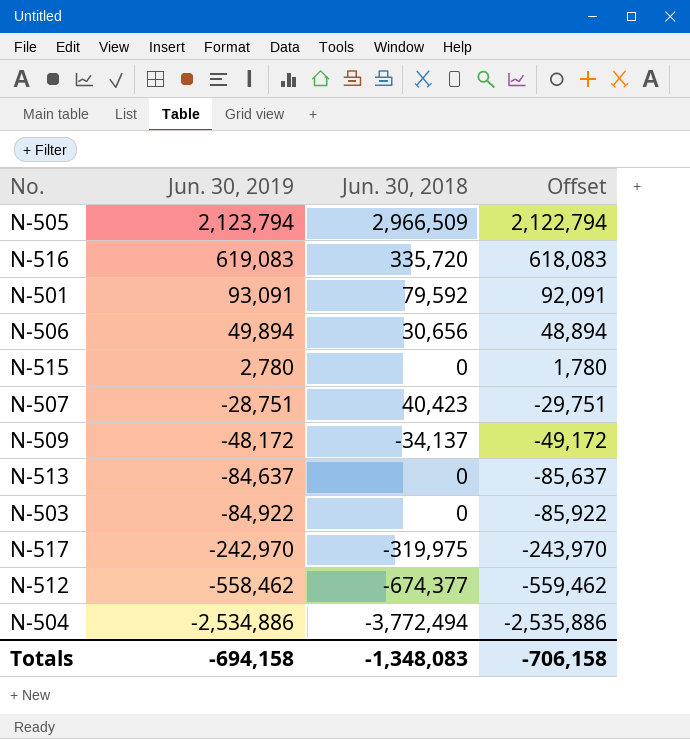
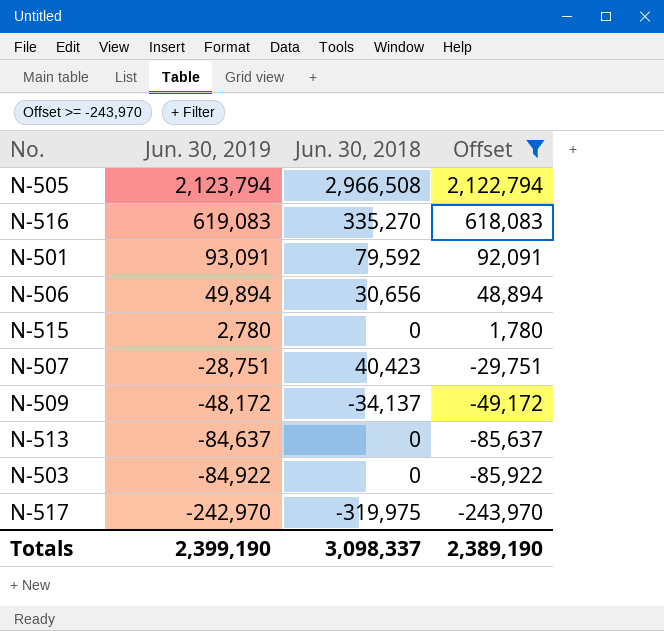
filter: none -> Offset >= -243,970
N-505 | Jun. 30, 2018: 2,966,509 -> 2,966,508
N-516 | Jun. 30, 2018: 335,720 -> 335,270
Totals | Jun. 30, 2019: -694,158 -> 2,399,190
Totals | Jun. 30, 2018: -1,348,083 -> 3,098,337
Totals | Offset: -706,158 -> 2,389,190

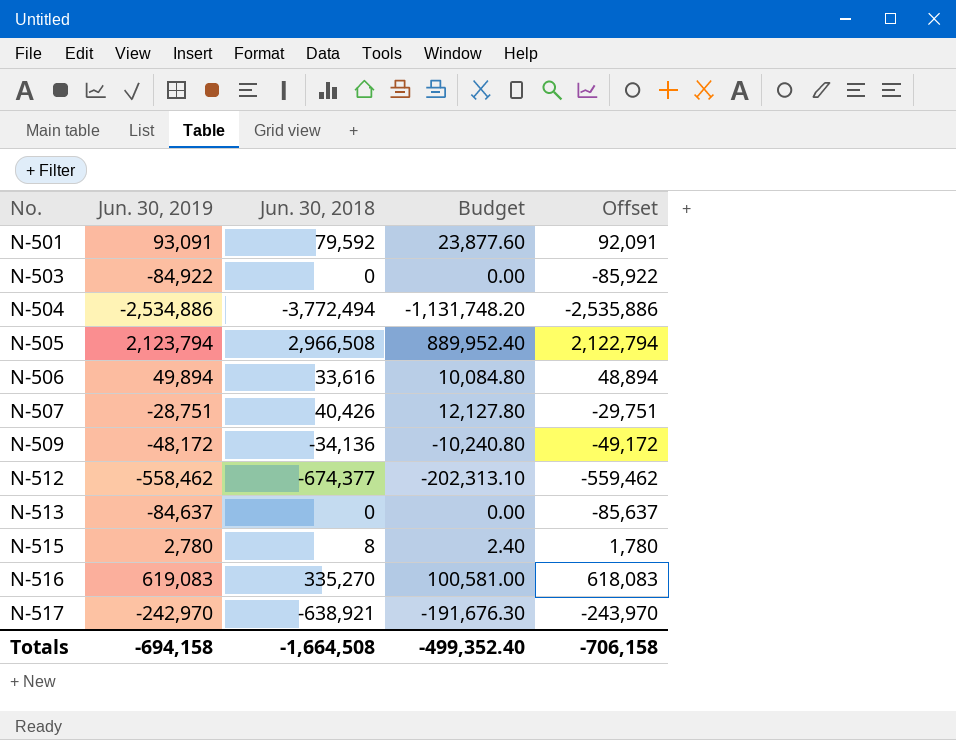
filter: Offset >= -243,970 -> none
row order: Jun. 30, 2019 descending -> No. ascending
column Budget | formula: none -> [Jun. 30, 2018] * 0.3
N-506 | Jun. 30, 2018: 30,656 -> 33,616
N-507 | Jun. 30, 2018: 40,423 -> 40,426
N-509 | Jun. 30, 2018: -34,137 -> -34,136
N-515 | Jun. 30, 2018: 0 -> 8
N-517 | Jun. 30, 2018: -319,975 -> -638,921
Totals | Jun. 30, 2019: 2,399,190 -> -694,158
Totals | Jun. 30, 2018: 3,098,337 -> -1,664,508
Totals | Offset: 2,389,190 -> -706,158

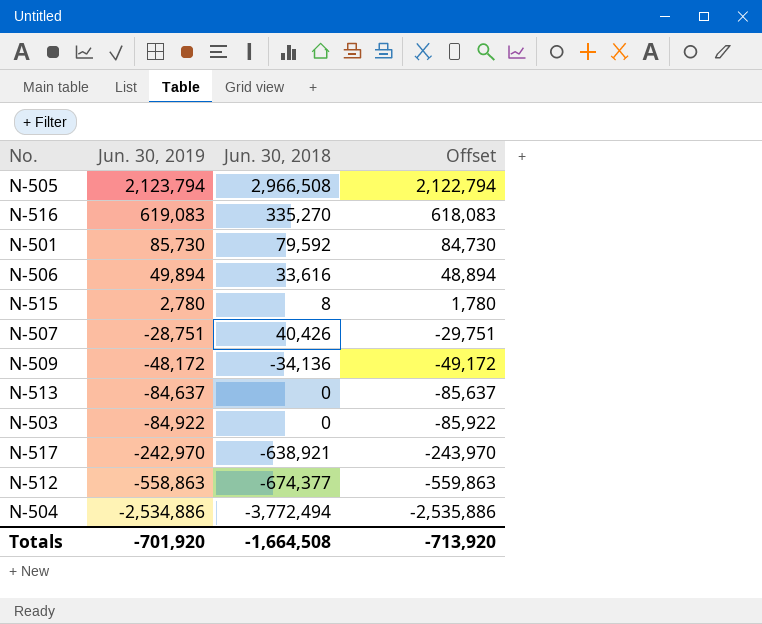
row order: No. ascending -> Jun. 30, 2019 descending
column Budget | formula: [Jun. 30, 2018] * 0.3 -> none
N-501 | Jun. 30, 2019: 93,091 -> 85,730
N-501 | Offset: 92,091 -> 84,730
N-512 | Jun. 30, 2019: -558,462 -> -558,863
N-512 | Offset: -559,462 -> -559,863
Totals | Jun. 30, 2019: -694,158 -> -701,920
Totals | Offset: -706,158 -> -713,920

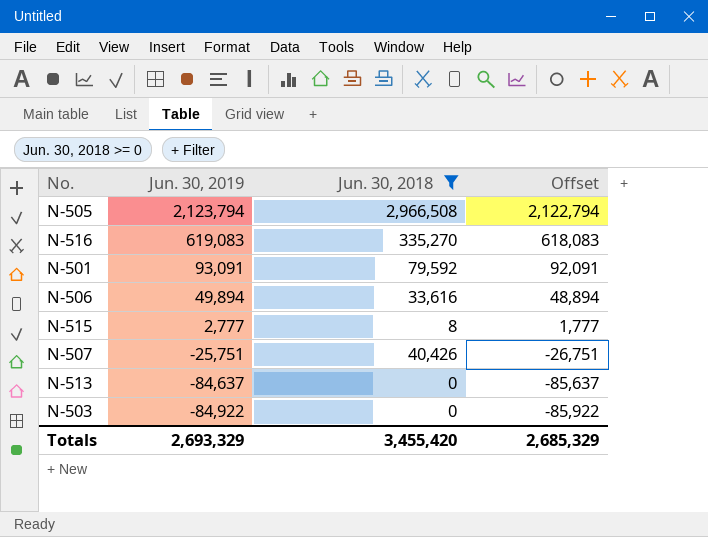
filter: none -> Jun. 30, 2018 >= 0
N-501 | Jun. 30, 2019: 85,730 -> 93,091
N-501 | Offset: 84,730 -> 92,091
N-515 | Jun. 30, 2019: 2,780 -> 2,777
N-515 | Offset: 1,780 -> 1,777
N-507 | Jun. 30, 2019: -28,751 -> -25,751
N-507 | Offset: -29,751 -> -26,751
Totals | Jun. 30, 2019: -701,920 -> 2,693,329
Totals | Jun. 30, 2018: -1,664,508 -> 3,455,420
Totals | Offset: -713,920 -> 2,685,329

